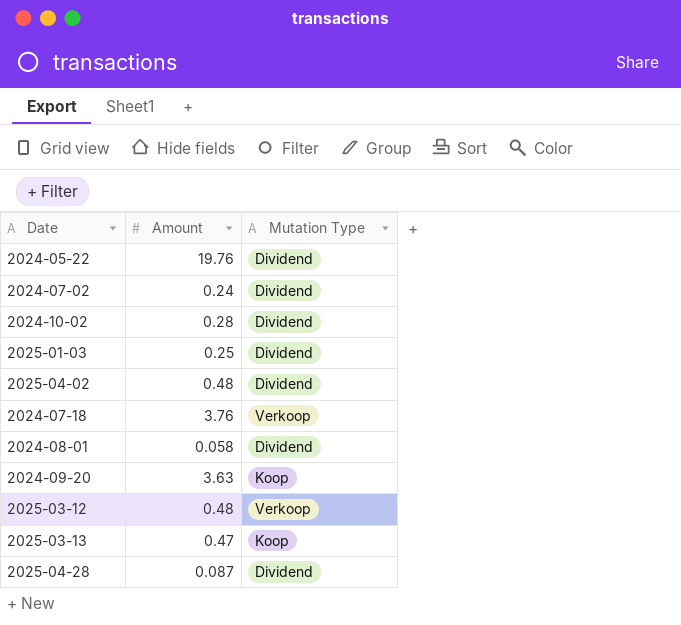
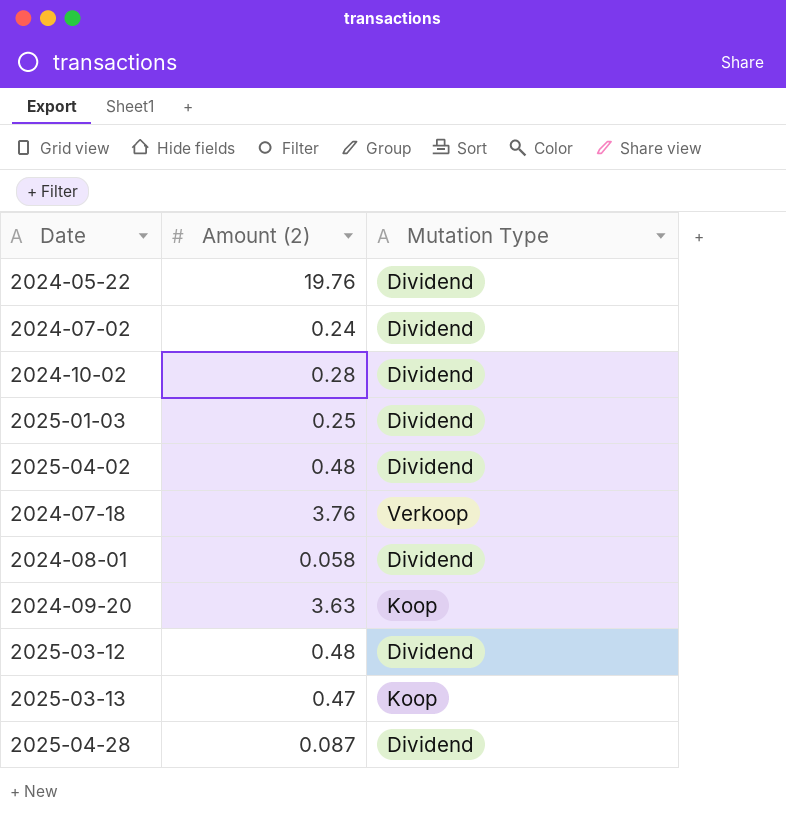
column name: Amount -> Amount (2)
2025-03-12 | Mutation Type: Verkoop -> Dividend

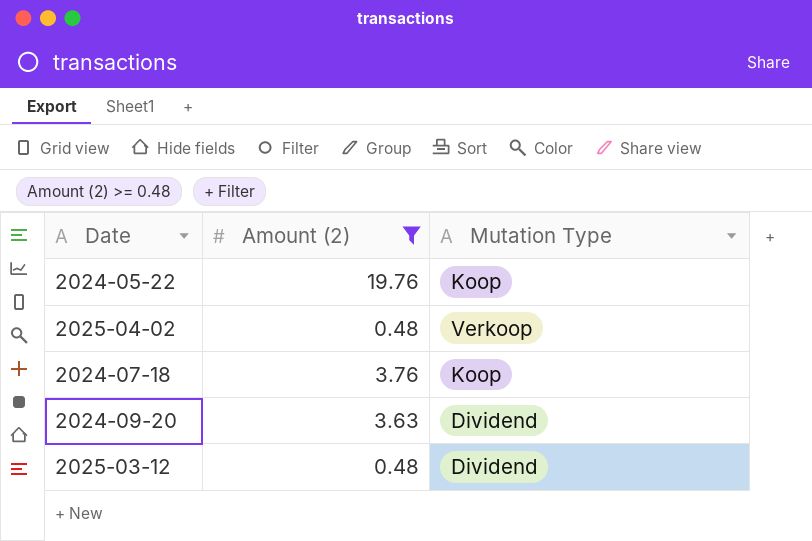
filter: none -> Amount (2) >= 0.48
2024-05-22 | Mutation Type: Dividend -> Koop
2025-04-02 | Mutation Type: Dividend -> Verkoop
2024-07-18 | Mutation Type: Verkoop -> Koop
2024-09-20 | Mutation Type: Koop -> Dividend

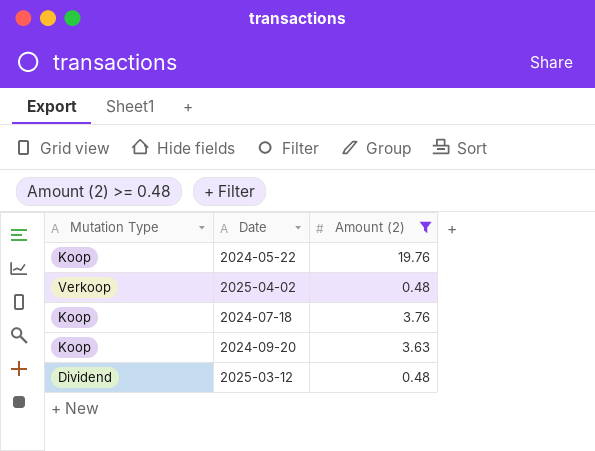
column Mutation Type | position: 3 -> 1
2024-09-20 | Mutation Type: Dividend -> Koop

